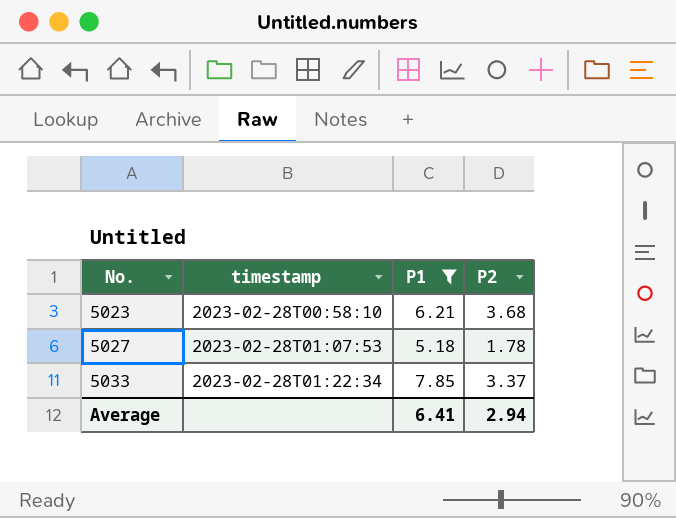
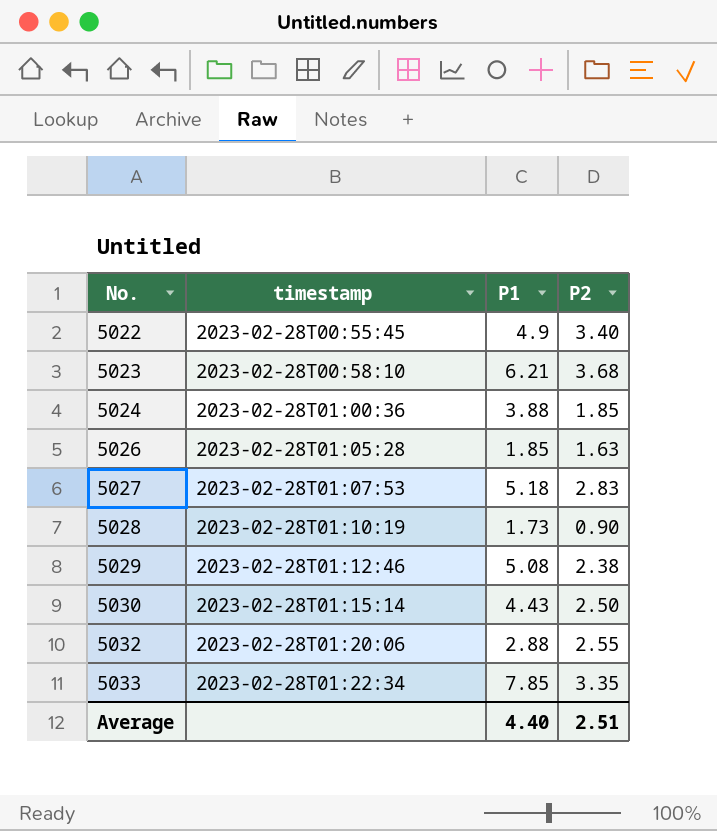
filter: P1 >= 5.18 -> none
5027 | P2: 1.78 -> 2.83
5033 | P2: 3.37 -> 3.35
Average | P1: 6.41 -> 4.40
Average | P2: 2.94 -> 2.51

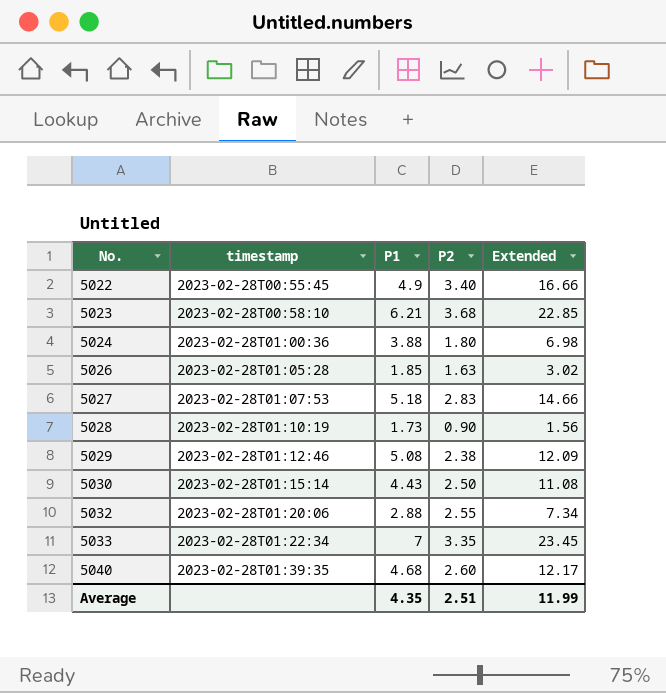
column Extended | formula: none -> [P1] * [P2]
5024 | P2: 1.85 -> 1.80
5033 | P1: 7.85 -> 7
row 5040: none -> 2023-02-28T01:39:35 | 4.68 | 2.60 | 12.17
Average | P1: 4.40 -> 4.35

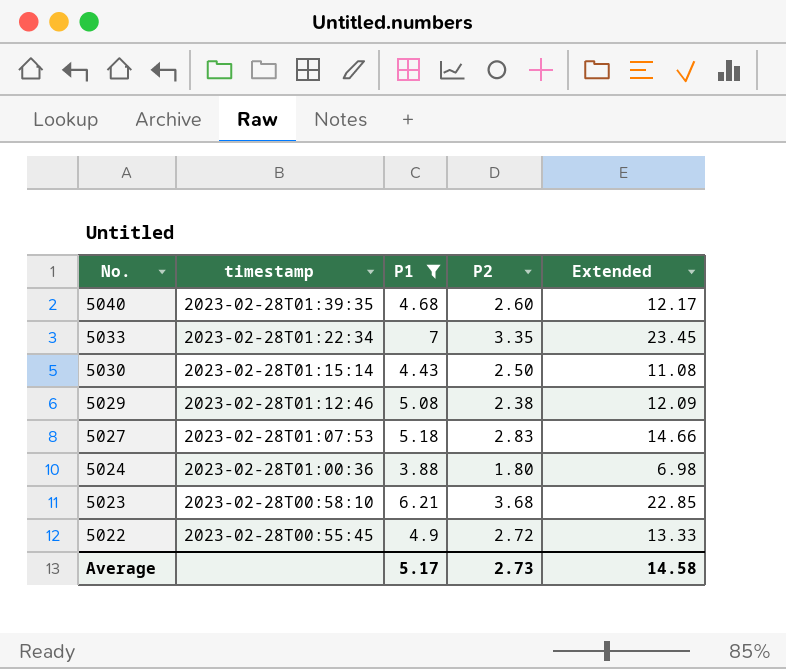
filter: none -> P1 >= 3.88
row order: No. ascending -> No. descending
5022 | P2: 3.40 -> 2.72
5022 | Extended: 16.66 -> 13.33
Average | P1: 4.35 -> 5.17
Average | P2: 2.51 -> 2.73
Average | Extended: 11.99 -> 14.58

